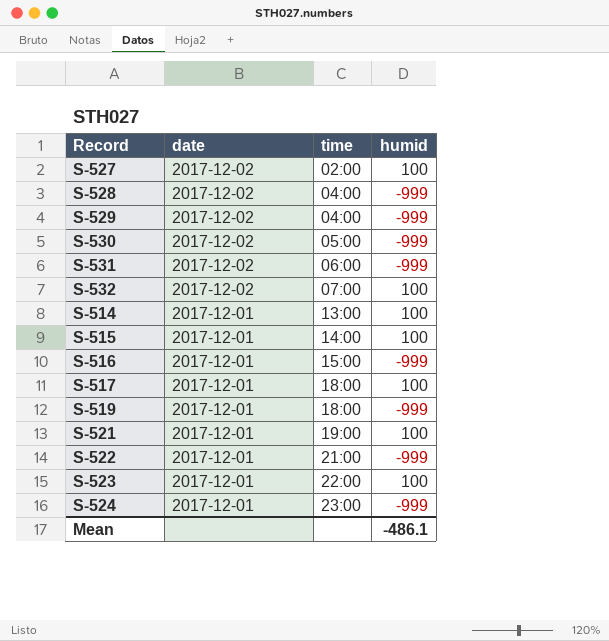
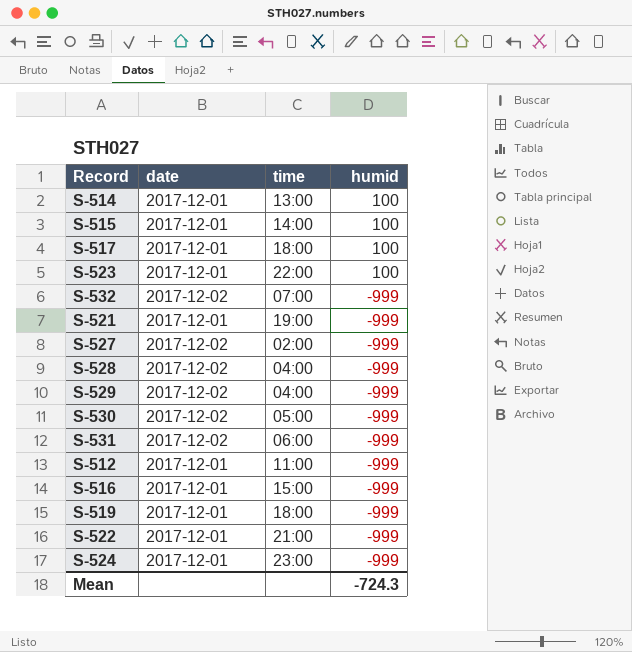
row order: date descending -> humid descending
S-532 | humid: 100 -> -999
S-521 | humid: 100 -> -999
S-527 | humid: 100 -> -999
row S-512: none -> 2017-12-01 | 11:00 | -999
Mean | humid: -486.1 -> -724.3

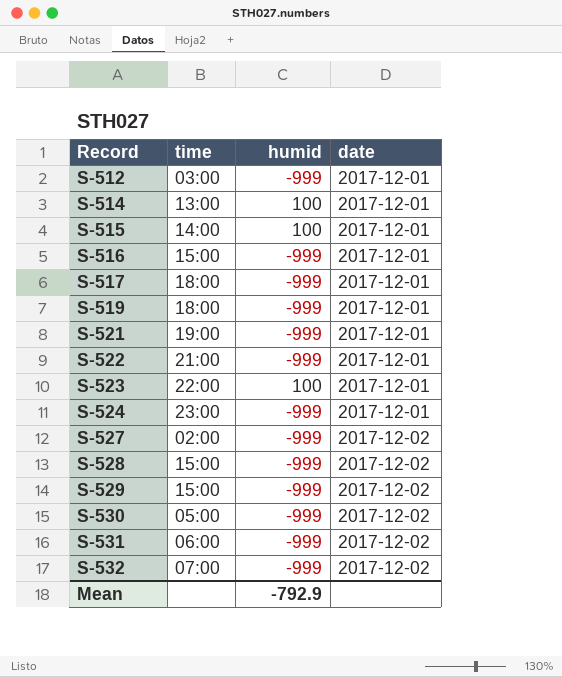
row order: humid descending -> Record ascending
column date | position: 2 -> 4
S-512 | time: 11:00 -> 03:00
S-517 | humid: 100 -> -999
S-528 | time: 04:00 -> 15:00
S-529 | time: 04:00 -> 15:00
Mean | humid: -724.3 -> -792.9

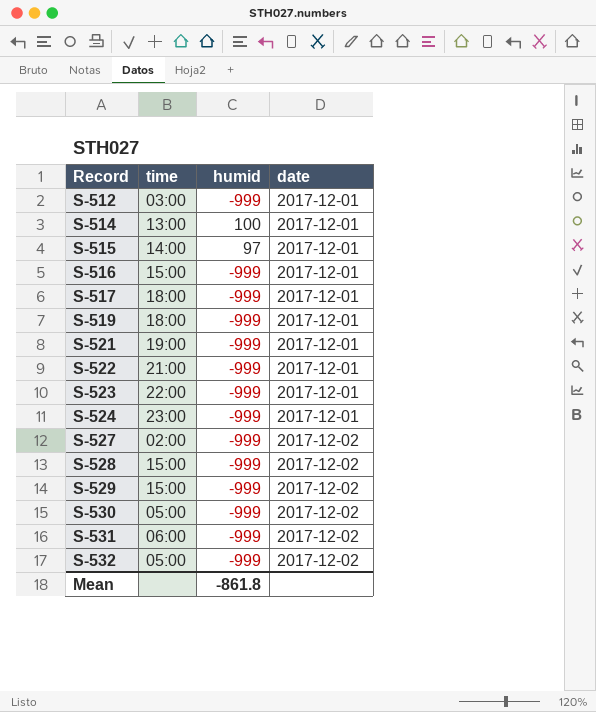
S-515 | humid: 100 -> 97
S-523 | humid: 100 -> -999
S-532 | time: 07:00 -> 05:00
Mean | humid: -792.9 -> -861.8

